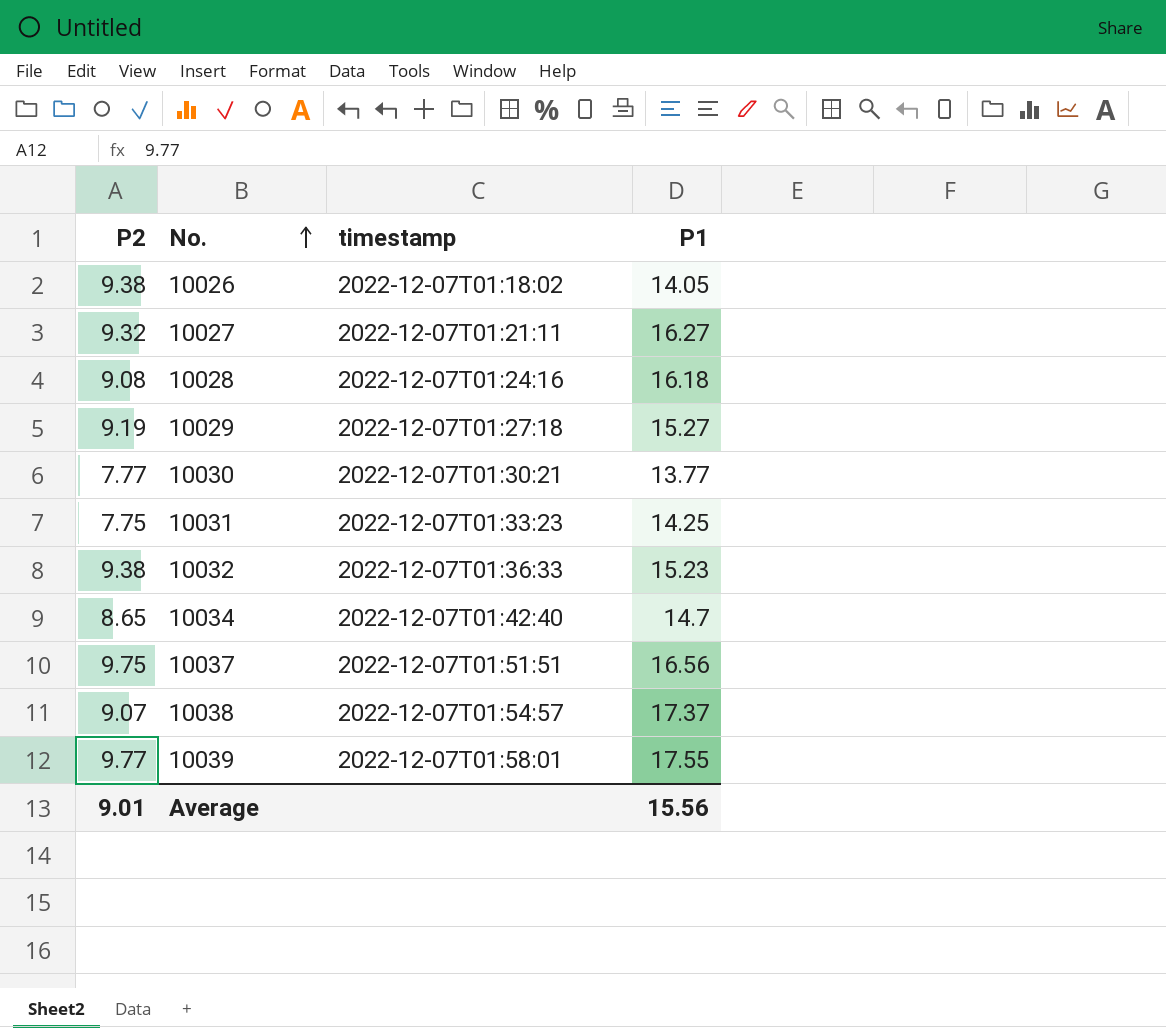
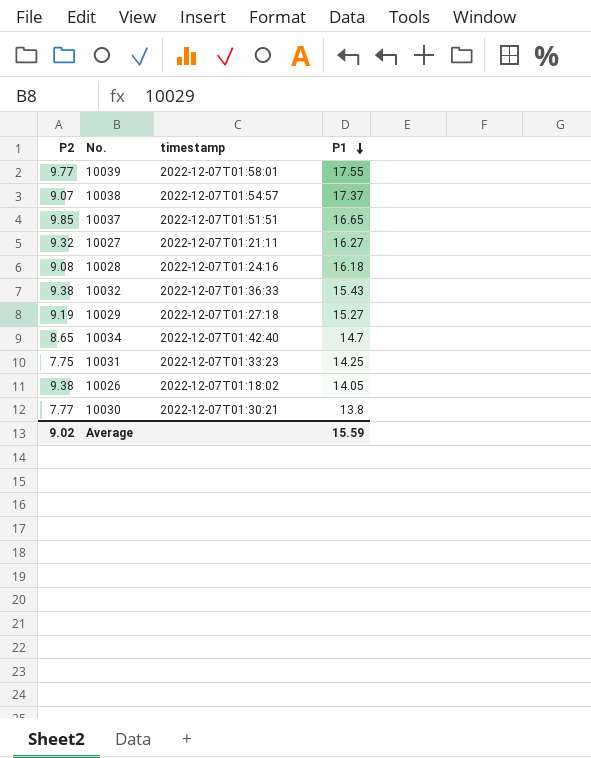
row order: No. ascending -> P1 descending
10037 | P2: 9.75 -> 9.85
10037 | P1: 16.56 -> 16.65
10032 | P1: 15.23 -> 15.43
10030 | P1: 13.77 -> 13.8
Average | P2: 9.01 -> 9.02
Average | P1: 15.56 -> 15.59

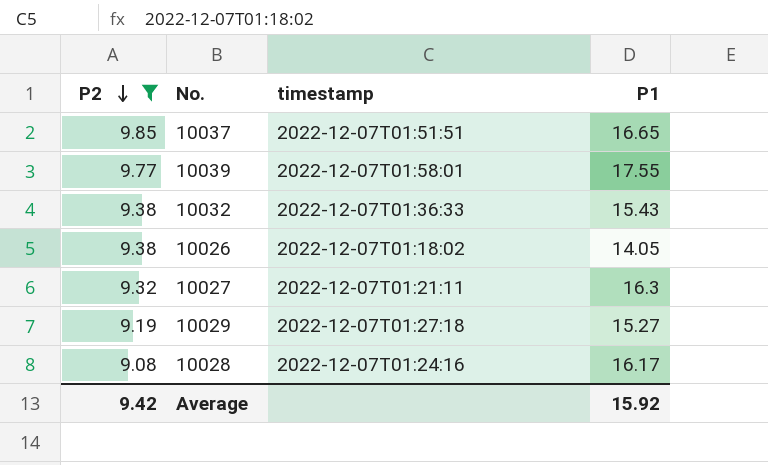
filter: none -> P2 >= 9.08
row order: P1 descending -> P2 descending
10027 | P1: 16.27 -> 16.3
10028 | P1: 16.18 -> 16.17
Average | P2: 9.02 -> 9.42
Average | P1: 15.59 -> 15.92

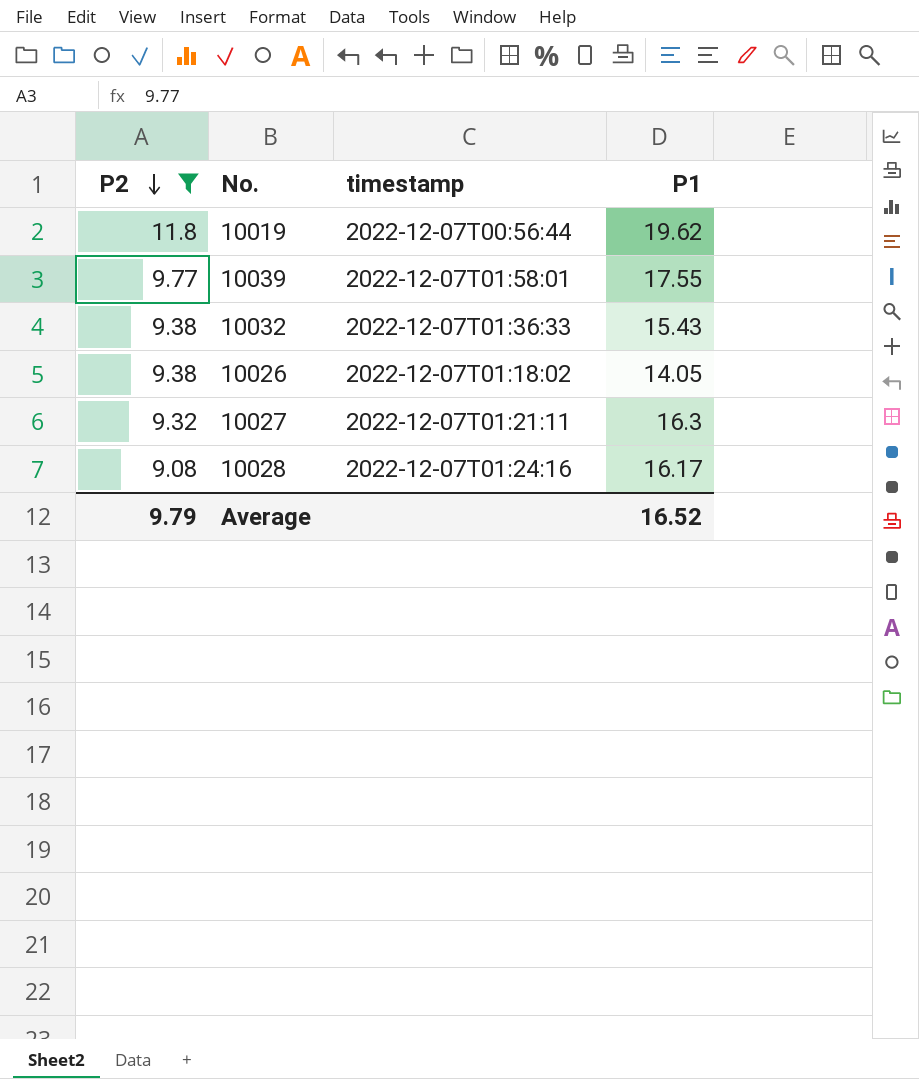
row 10037: 9.85 | 2022-12-07T01:51:51 | 16.65 -> none
row 10029: 9.19 | 2022-12-07T01:27:18 | 15.27 -> none
row 10019: none -> 11.8 | 2022-12-07T00:56:44 | 19.62
Average | P2: 9.42 -> 9.79
Average | P1: 15.92 -> 16.52

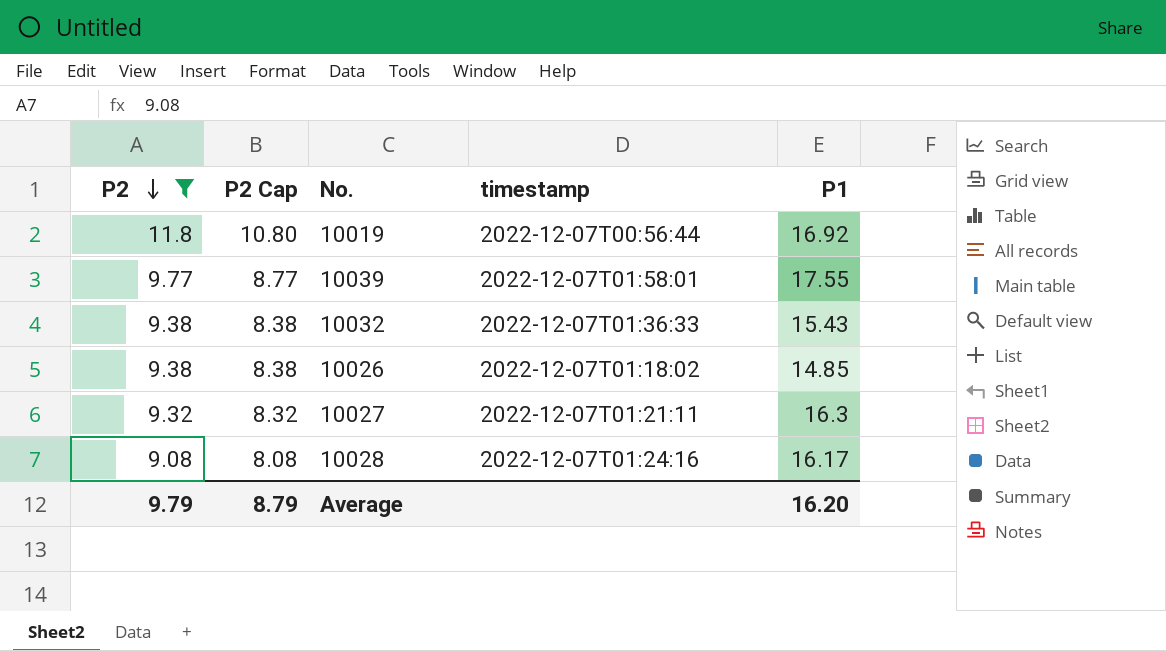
column P2 Cap | formula: none -> [P2] - 1
10019 | P1: 19.62 -> 16.92
10026 | P1: 14.05 -> 14.85
Average | P1: 16.52 -> 16.20

